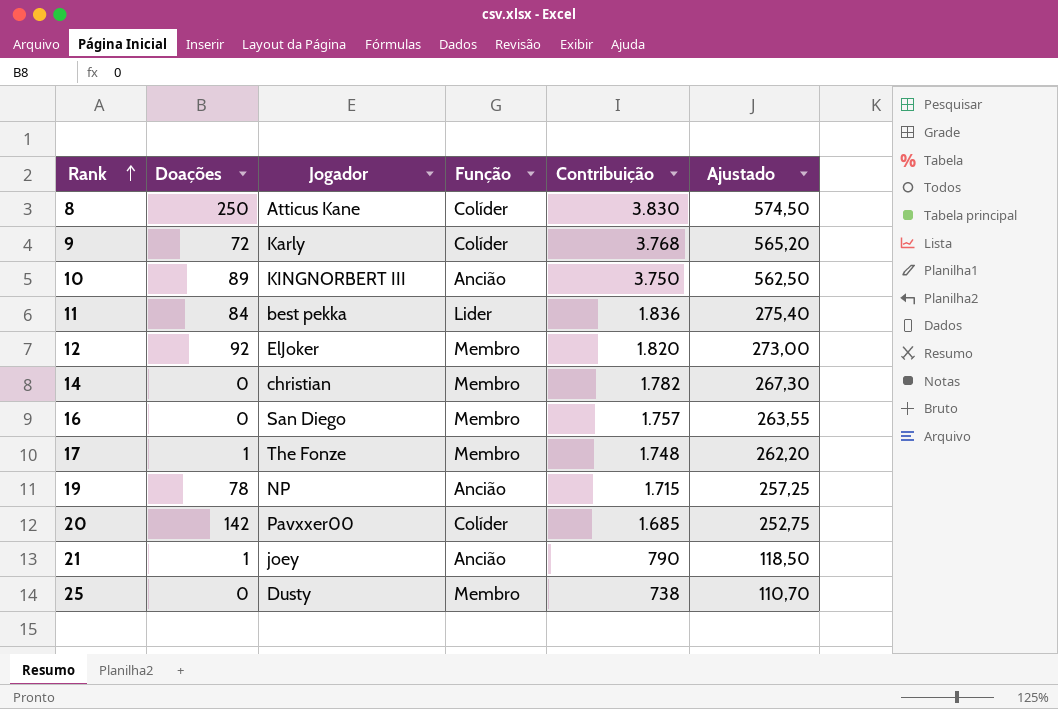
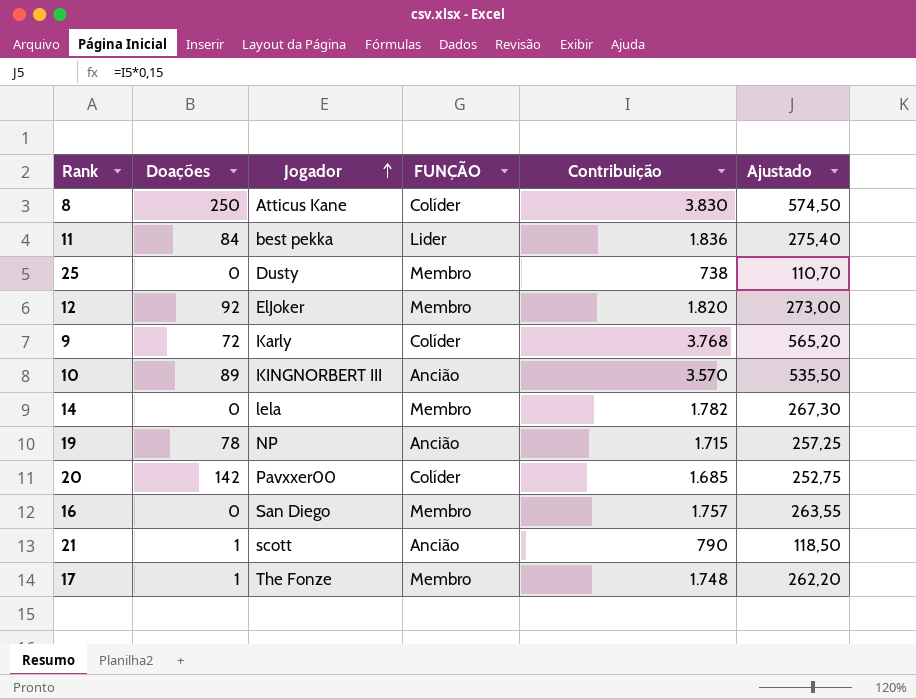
row order: Rank ascending -> Jogador ascending
column name: Função -> FUNÇÃO
10 | Contribuição: 3.750 -> 3.570
10 | Ajustado: 562,50 -> 535,50
14 | Jogador: christian -> lela
21 | Jogador: joey -> scott

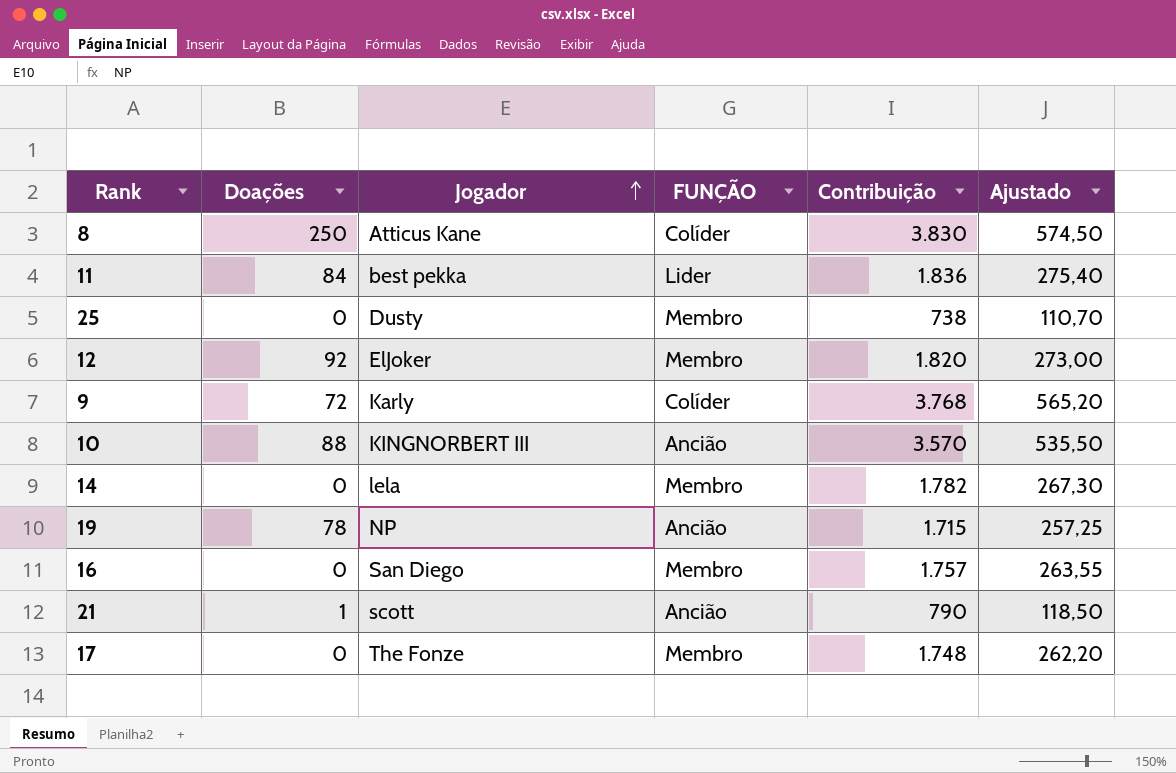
row 20: 142 | Pavxxer00 | Colíder | 1.685 | 252,75 -> none
10 | Doações: 89 -> 88
17 | Doações: 1 -> 0

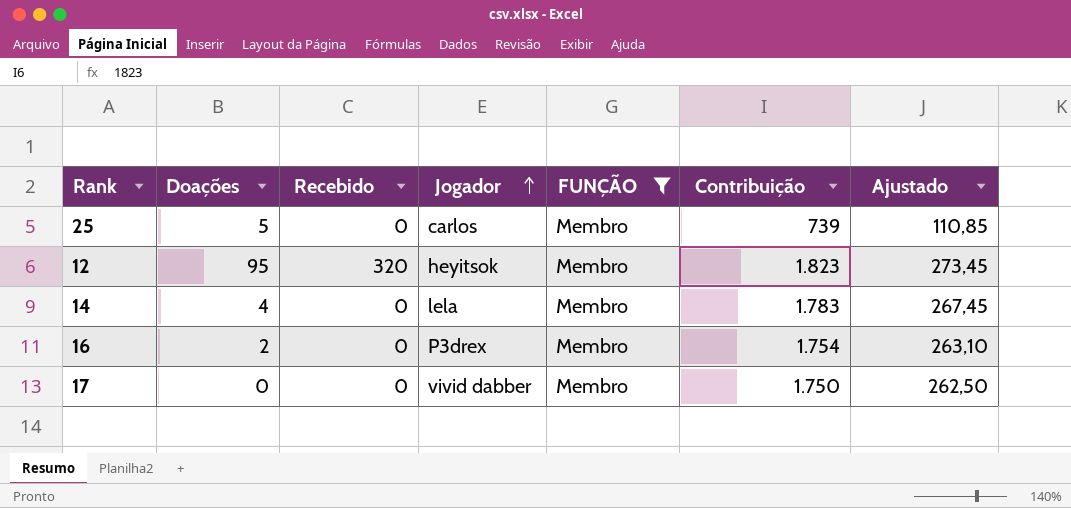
filter: none -> FUNÇÃO = Membro
column Recebido | position: none -> 3
25 | Doações: 0 -> 5
25 | Jogador: Dusty -> carlos
25 | Contribuição: 738 -> 739
25 | Ajustado: 110,70 -> 110,85
12 | Doações: 92 -> 95
12 | Jogador: ElJoker -> heyitsok
12 | Contribuição: 1.820 -> 1.823
12 | Ajustado: 273,00 -> 273,45
14 | Doações: 0 -> 4
14 | Contribuição: 1.782 -> 1.783
14 | Ajustado: 267,30 -> 267,45
16 | Doações: 0 -> 2
16 | Jogador: San Diego -> P3drex
16 | Contribuição: 1.757 -> 1.754
16 | Ajustado: 263,55 -> 263,10
17 | Jogador: The Fonze -> vivid dabber
17 | Contribuição: 1.748 -> 1.750
17 | Ajustado: 262,20 -> 262,50

